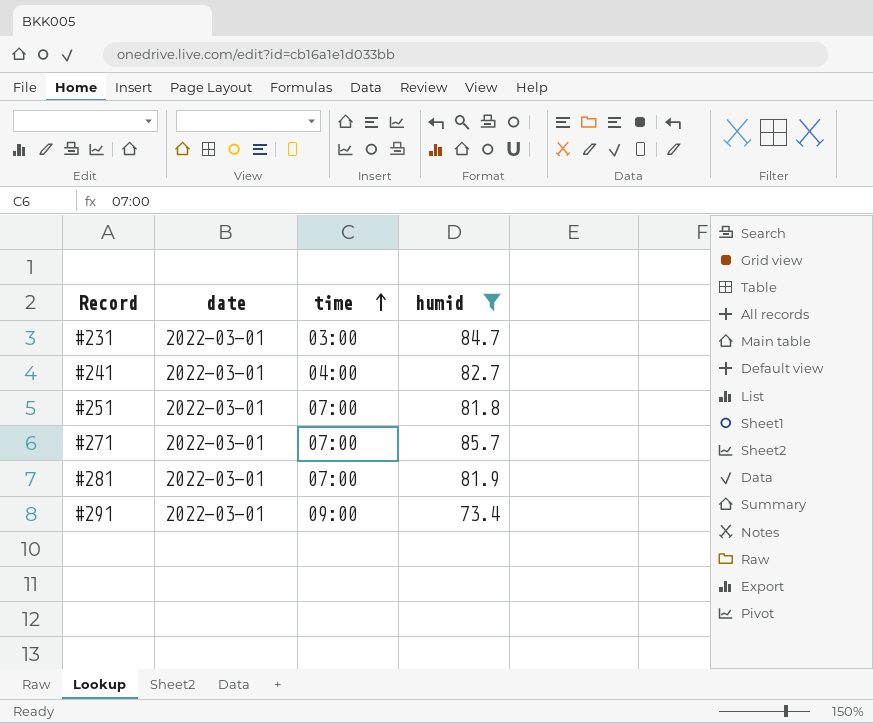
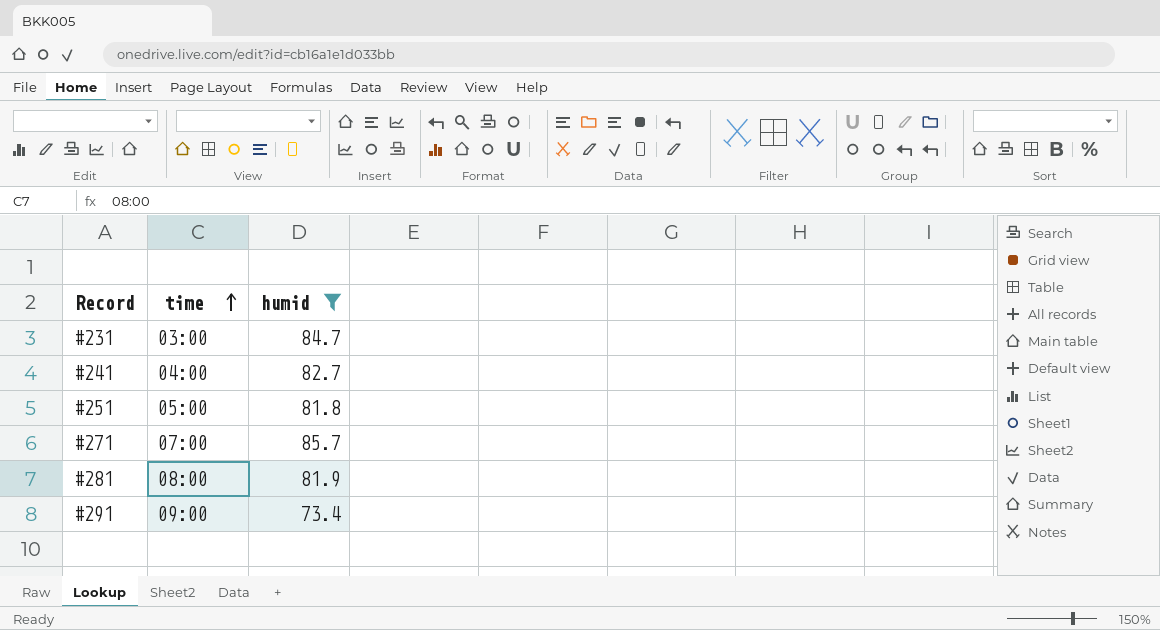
column date | position: 2 -> none
#251 | time: 07:00 -> 05:00
#281 | time: 07:00 -> 08:00

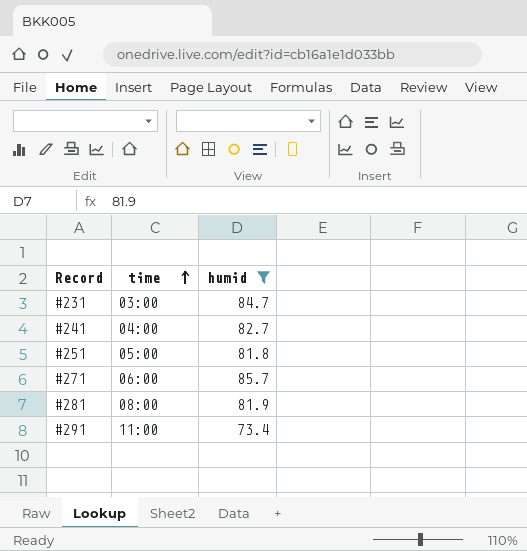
#271 | time: 07:00 -> 06:00
#291 | time: 09:00 -> 11:00

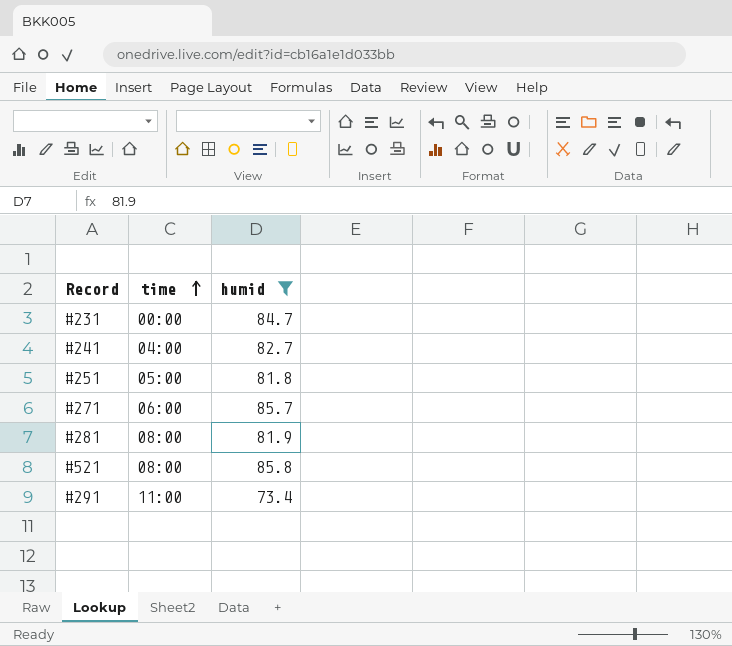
#231 | time: 03:00 -> 00:00
row #521: none -> 08:00 | 85.8

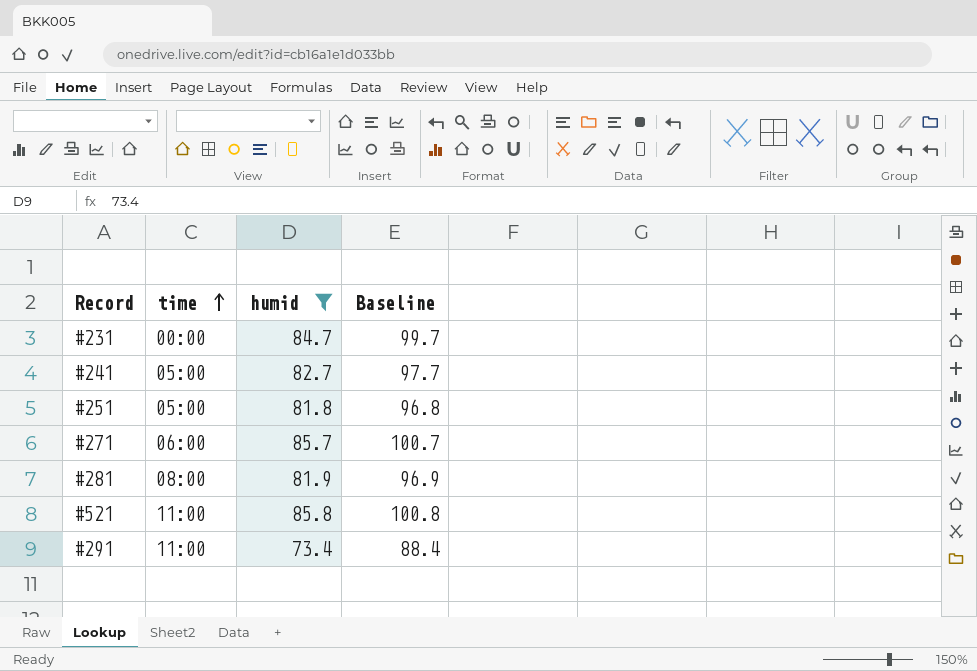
column Baseline | formula: none -> [humid] + 15
#241 | time: 04:00 -> 05:00
#521 | time: 08:00 -> 11:00

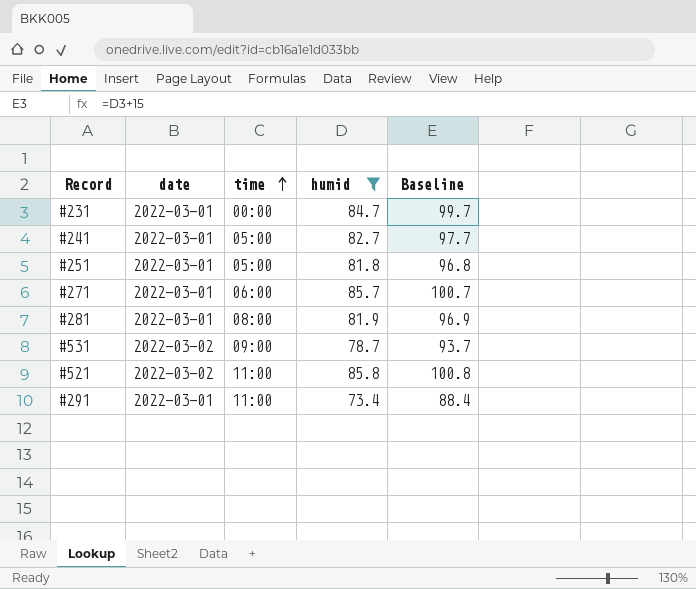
column date | position: none -> 2
row #531: none -> 2022-03-02 | 09:00 | 78.7 | 93.7

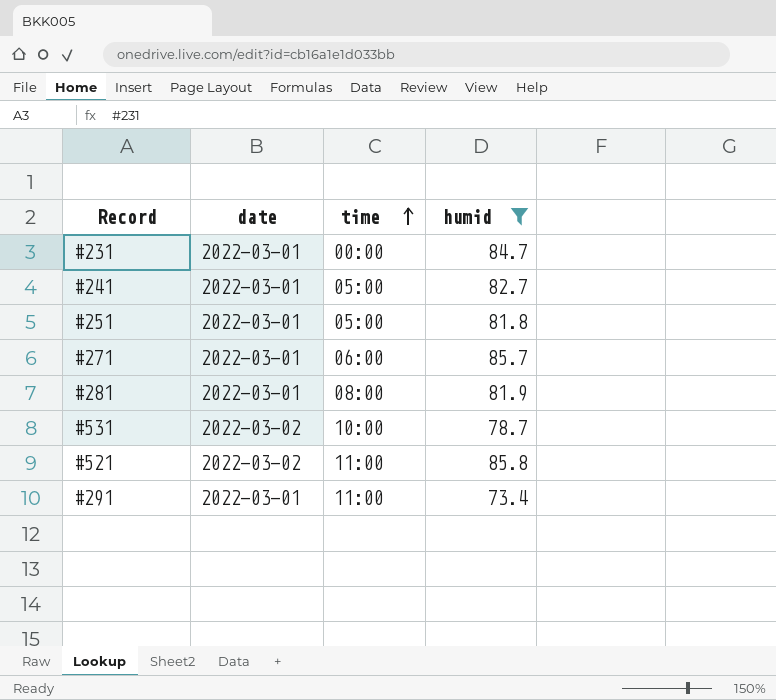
column Baseline | formula: [humid] + 15 -> none
#531 | time: 09:00 -> 10:00

